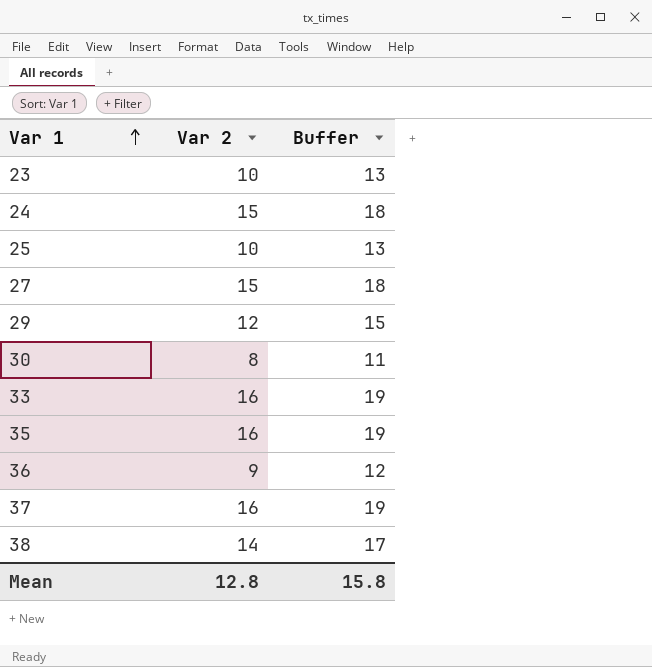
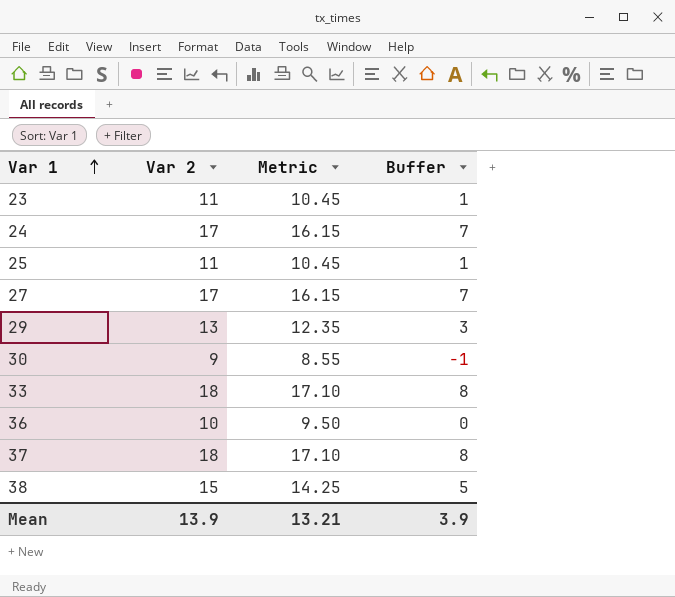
column Metric | formula: none -> [Var 2] * 0.95
column Buffer | formula: [Var 2] + 3 -> [Var 2] - 10
row 35: 16 | 19 -> none
23 | Var 2: 10 -> 11
24 | Var 2: 15 -> 17
25 | Var 2: 10 -> 11
27 | Var 2: 15 -> 17
29 | Var 2: 12 -> 13
30 | Var 2: 8 -> 9
33 | Var 2: 16 -> 18
36 | Var 2: 9 -> 10
37 | Var 2: 16 -> 18
38 | Var 2: 14 -> 15
Mean | Var 2: 12.8 -> 13.9
Mean | Buffer: 15.8 -> 3.9

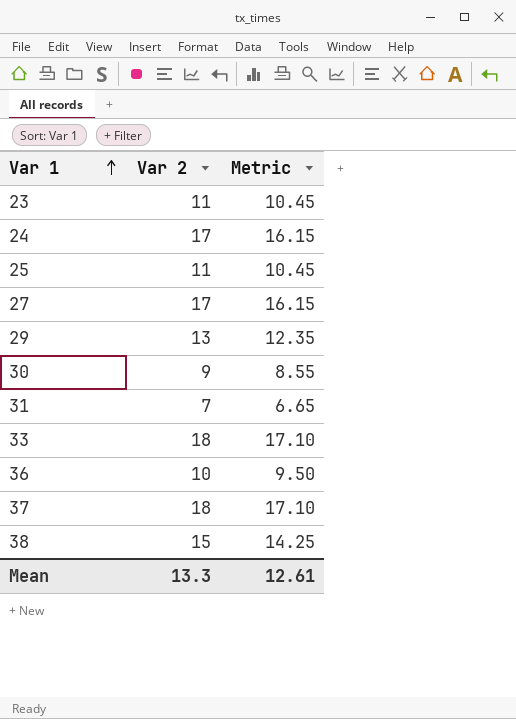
column Buffer | formula: [Var 2] - 10 -> none
row 31: none -> 7 | 6.65
Mean | Var 2: 13.9 -> 13.3
Mean | Metric: 13.21 -> 12.61

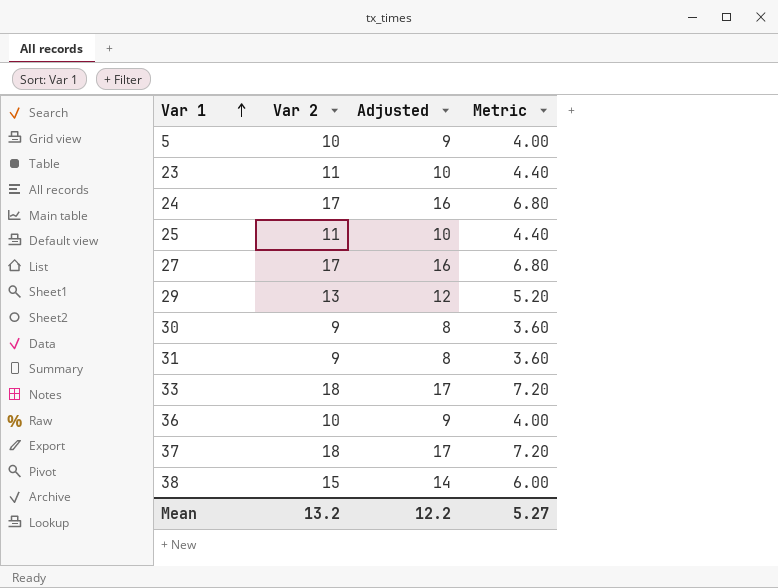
column Adjusted | formula: none -> [Var 2] - 1
column Metric | formula: [Var 2] * 0.95 -> [Var 2] * 0.4
row 5: none -> 10 | 9 | 4.00
31 | Var 2: 7 -> 9
Mean | Var 2: 13.3 -> 13.2
Mean | Metric: 12.61 -> 5.27

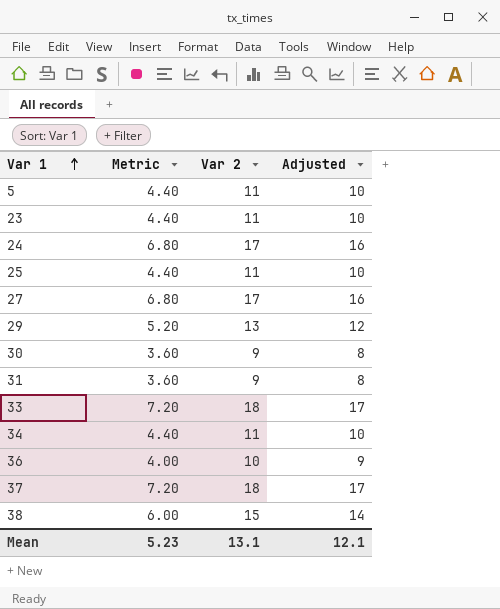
column Metric | position: 4 -> 2
5 | Metric: 4.00 -> 4.40
5 | Var 2: 10 -> 11
5 | Adjusted: 9 -> 10
row 34: none -> 4.40 | 11 | 10
Mean | Metric: 5.27 -> 5.23
Mean | Var 2: 13.2 -> 13.1
Mean | Adjusted: 12.2 -> 12.1

